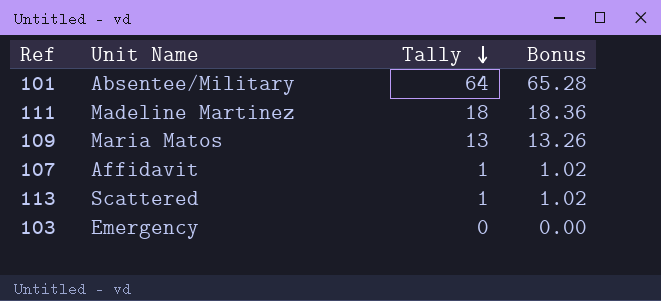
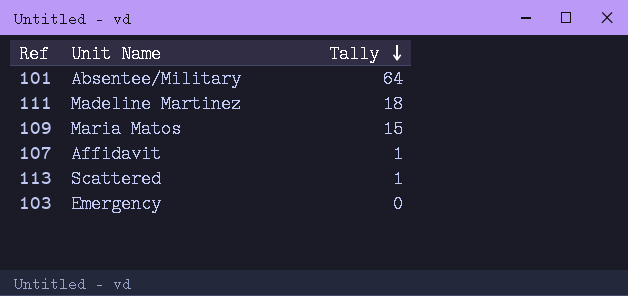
column Bonus | formula: [Tally] * 1.02 -> none
109 | Tally: 13 -> 15

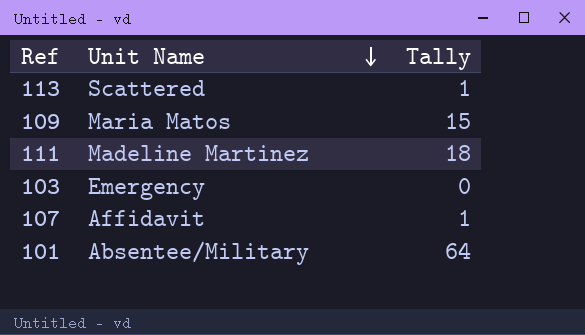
row order: Tally descending -> Unit Name descending

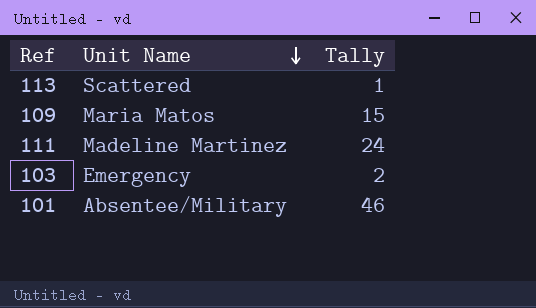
row 107: Affidavit | 1 -> none
111 | Tally: 18 -> 24
103 | Tally: 0 -> 2
101 | Tally: 64 -> 46

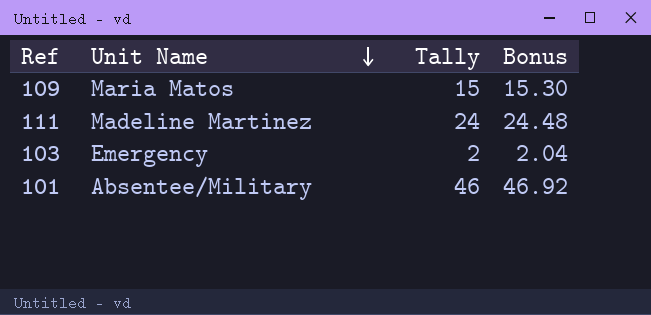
column Bonus | formula: none -> [Tally] * 1.02
row 113: Scattered | 1 -> none

